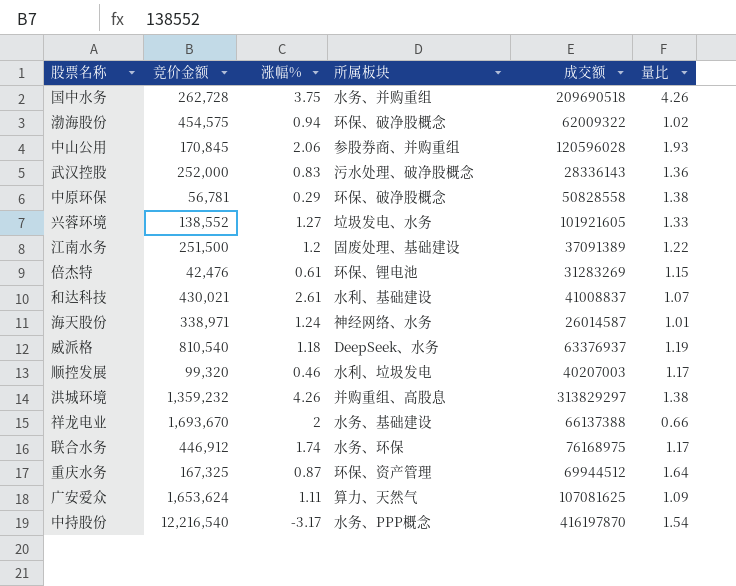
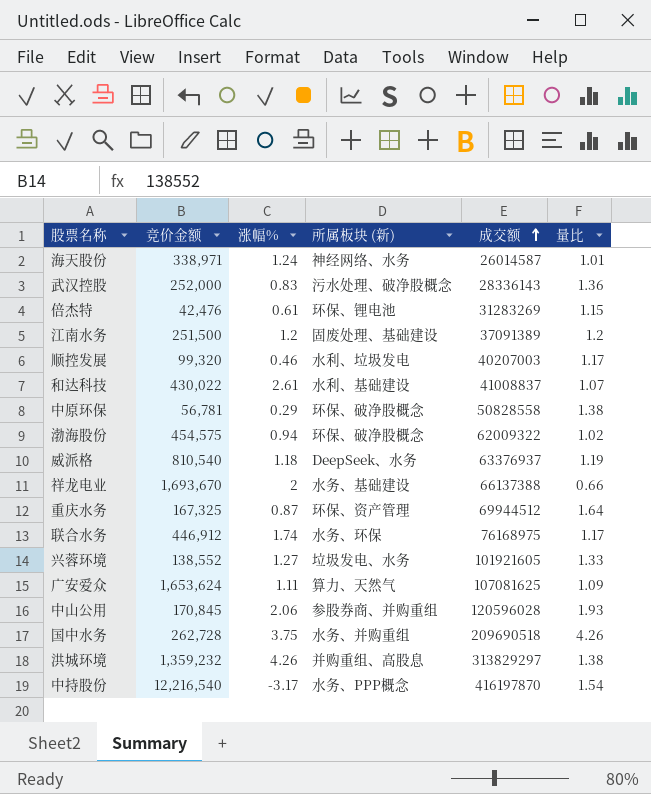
row order: none -> 成交额 ascending
column name: 所属板块 -> 所属板块 (新)
江南水务 | 量比: 1.22 -> 1.2
和达科技 | 竞价金额: 430,021 -> 430,022

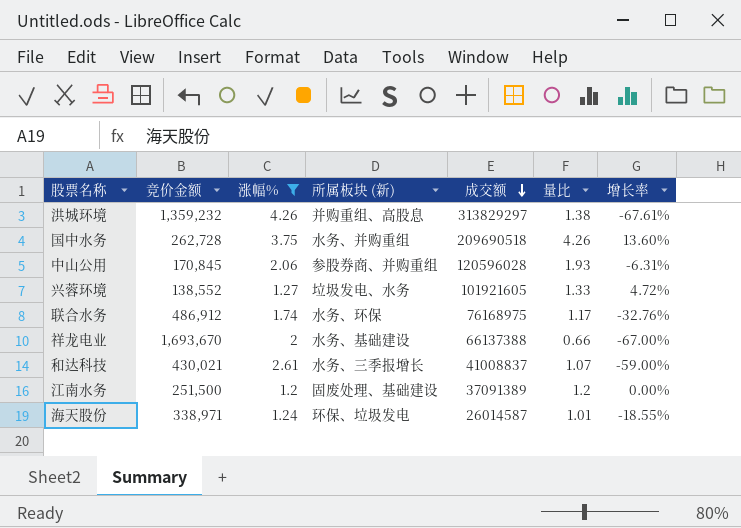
filter: none -> 涨幅% >= 1.2
row order: 成交额 ascending -> 成交额 descending
column 增长率 | formula: none -> ([量比] - [涨幅%]) / [涨幅%]
联合水务 | 竞价金额: 446,912 -> 486,912
和达科技 | 竞价金额: 430,022 -> 430,021
和达科技 | 所属板块 (新): 水利、基础建设 -> 水务、三季报增长
海天股份 | 所属板块 (新): 神经网络、水务 -> 环保、垃圾发电

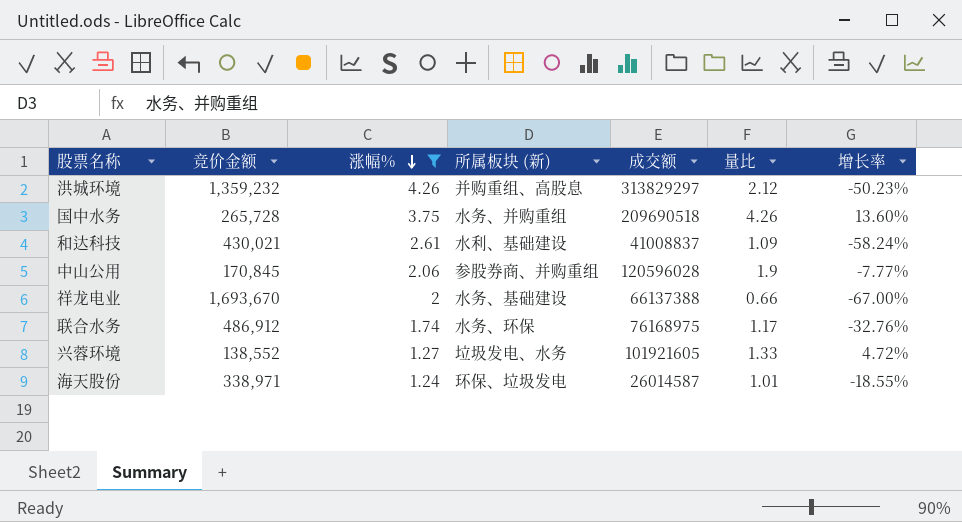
row order: 成交额 descending -> 涨幅% descending
row 江南水务: 251,500 | 1.2 | 固废处理、基础建设 | 37091389 | 1.2 | 0.00% -> none
洪城环境 | 量比: 1.38 -> 2.12
洪城环境 | 增长率: -67.61% -> -50.23%
国中水务 | 竞价金额: 262,728 -> 265,728
和达科技 | 所属板块 (新): 水务、三季报增长 -> 水利、基础建设
和达科技 | 量比: 1.07 -> 1.09
和达科技 | 增长率: -59.00% -> -58.24%
中山公用 | 量比: 1.93 -> 1.9
中山公用 | 增长率: -6.31% -> -7.77%

